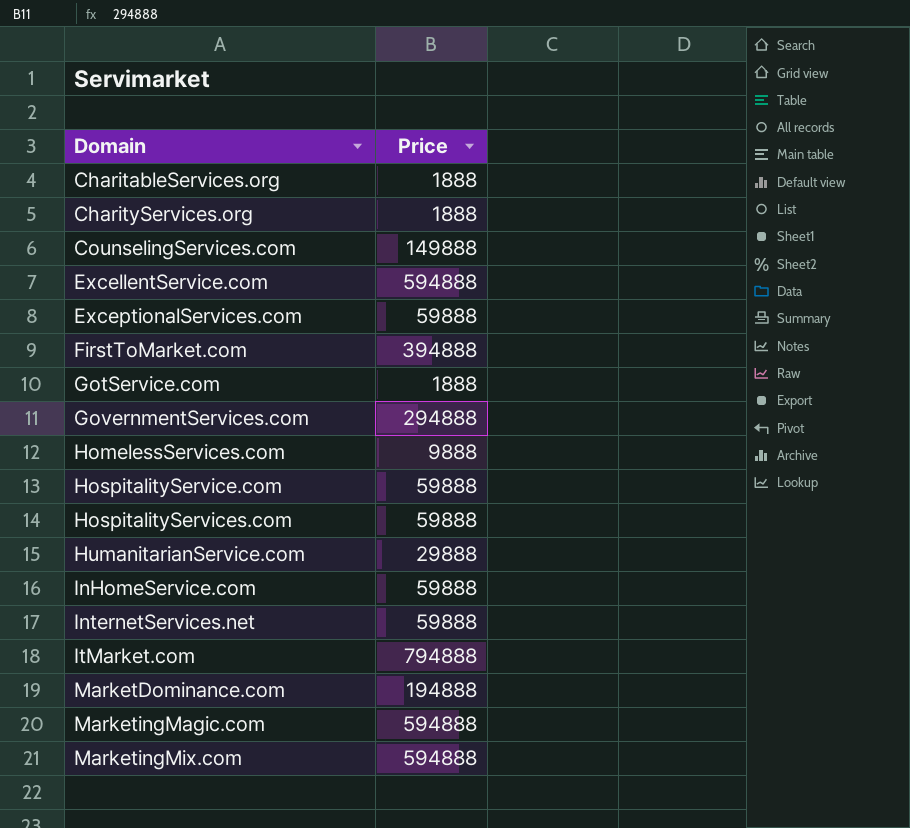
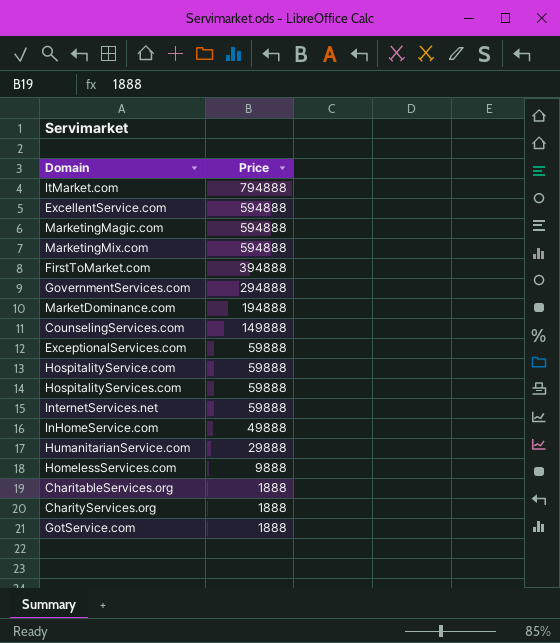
row order: Domain ascending -> Price descending
InHomeService.com | Price: 59888 -> 49888

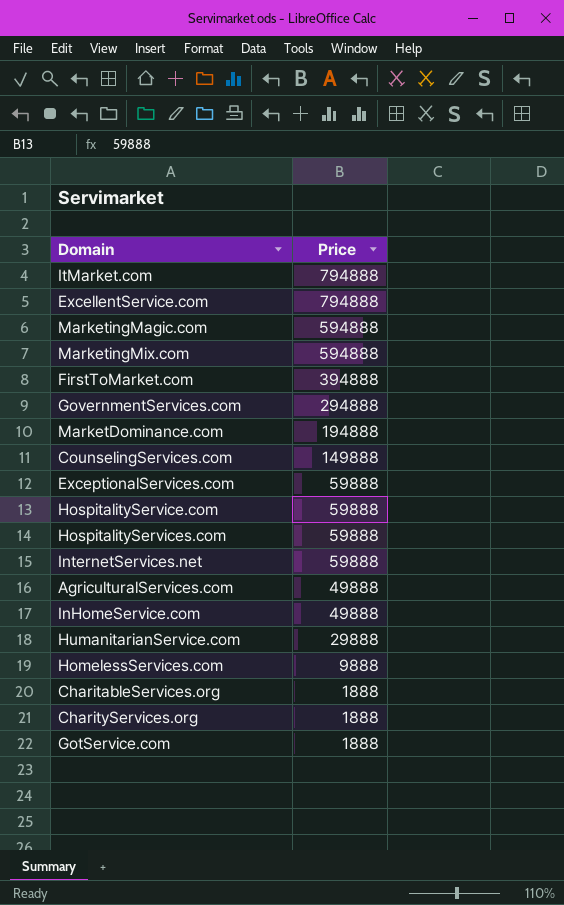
ExcellentService.com | Price: 594888 -> 794888
row AgriculturalServices.com: none -> 49888

